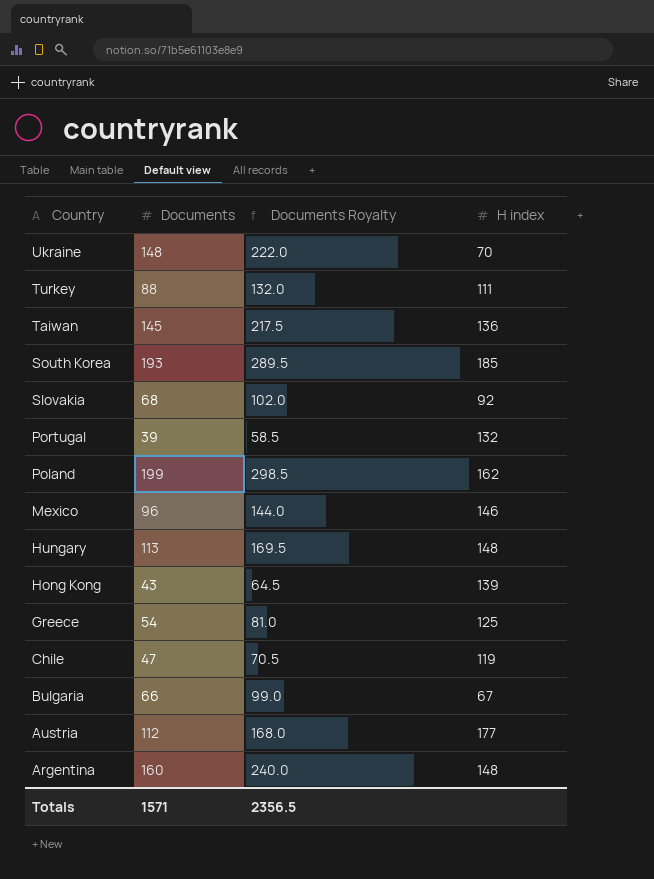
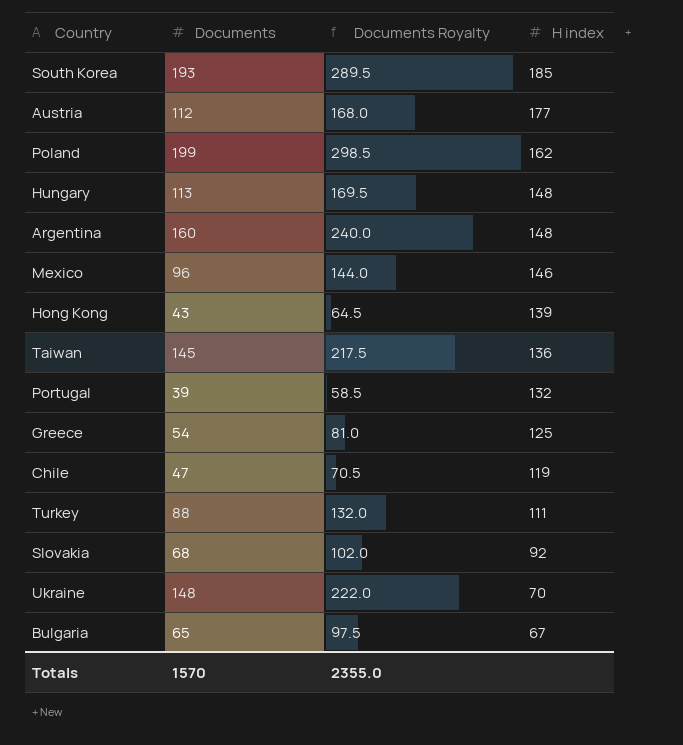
row order: Country descending -> H index descending
Bulgaria | Documents: 66 -> 65
Bulgaria | Documents Royalty: 99.0 -> 97.5
Totals | Documents: 1571 -> 1570
Totals | Documents Royalty: 2356.5 -> 2355.0

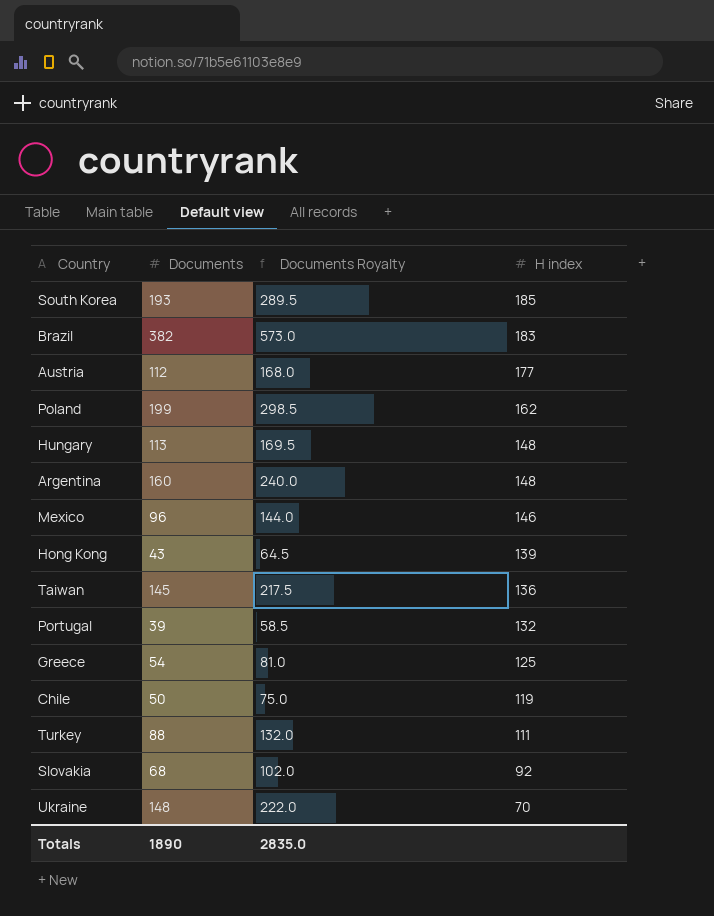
row Bulgaria: 65 | 97.5 | 67 -> none
row Brazil: none -> 382 | 573.0 | 183
Chile | Documents: 47 -> 50
Chile | Documents Royalty: 70.5 -> 75.0
Totals | Documents: 1570 -> 1890
Totals | Documents Royalty: 2355.0 -> 2835.0

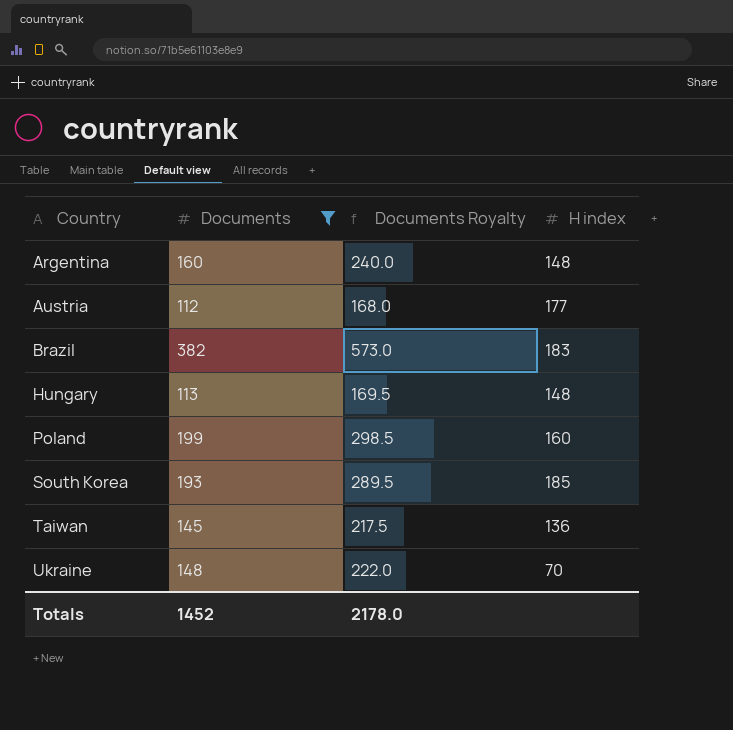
filter: none -> Documents >= 112
row order: H index descending -> Country ascending
Poland | H index: 162 -> 160
Totals | Documents: 1890 -> 1452
Totals | Documents Royalty: 2835.0 -> 2178.0

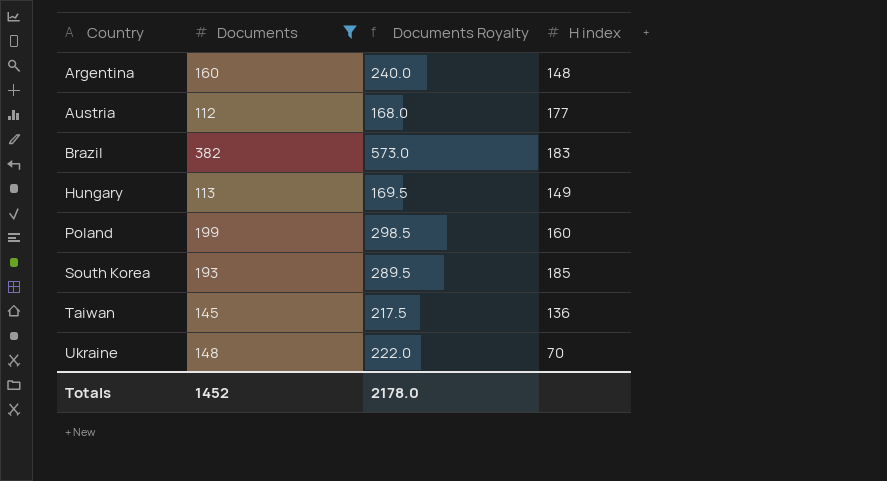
Hungary | H index: 148 -> 149

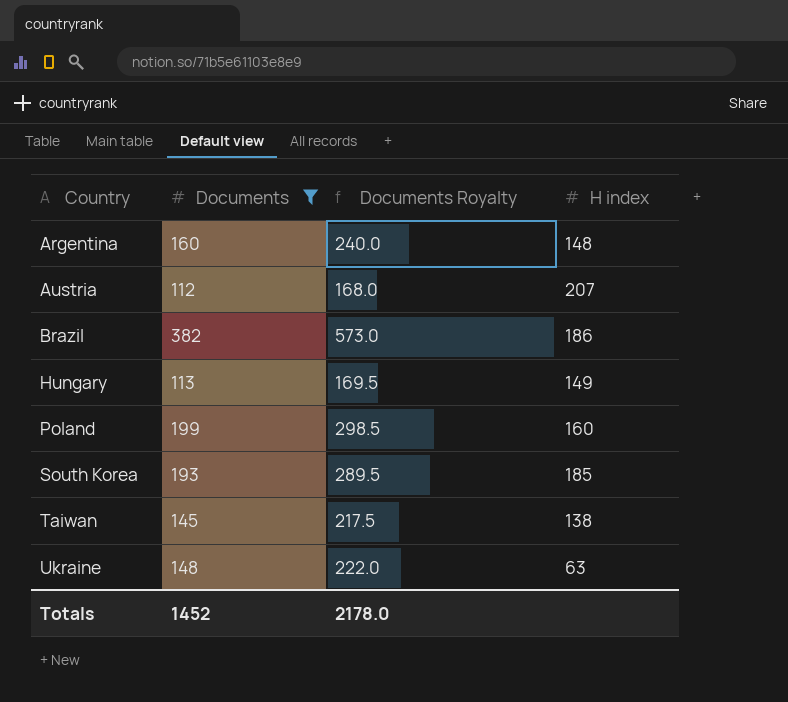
Austria | H index: 177 -> 207
Brazil | H index: 183 -> 186
Taiwan | H index: 136 -> 138
Ukraine | H index: 70 -> 63

